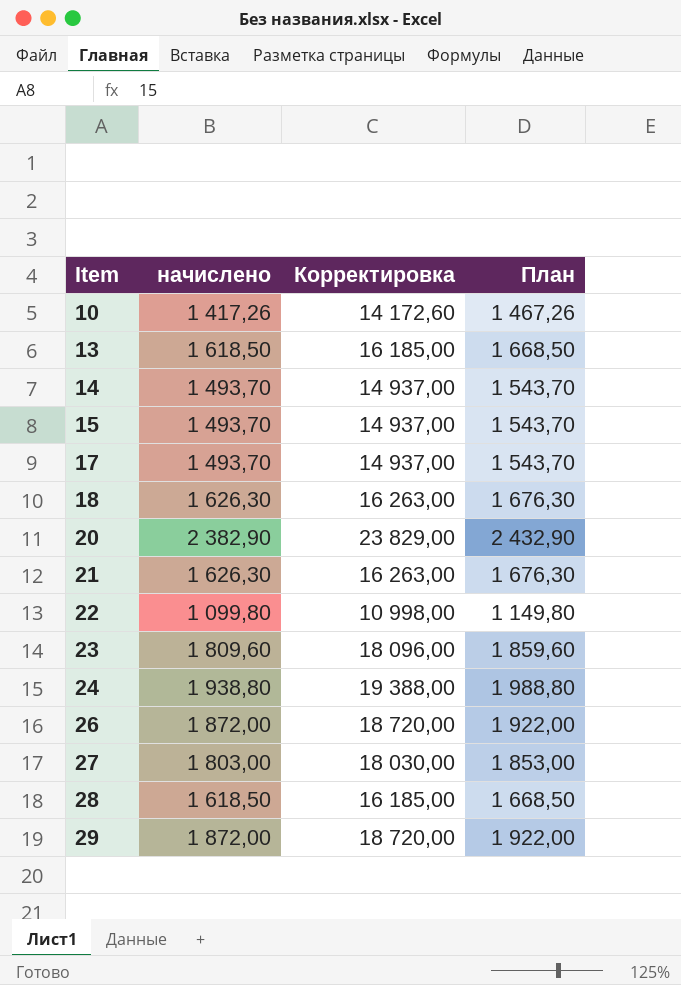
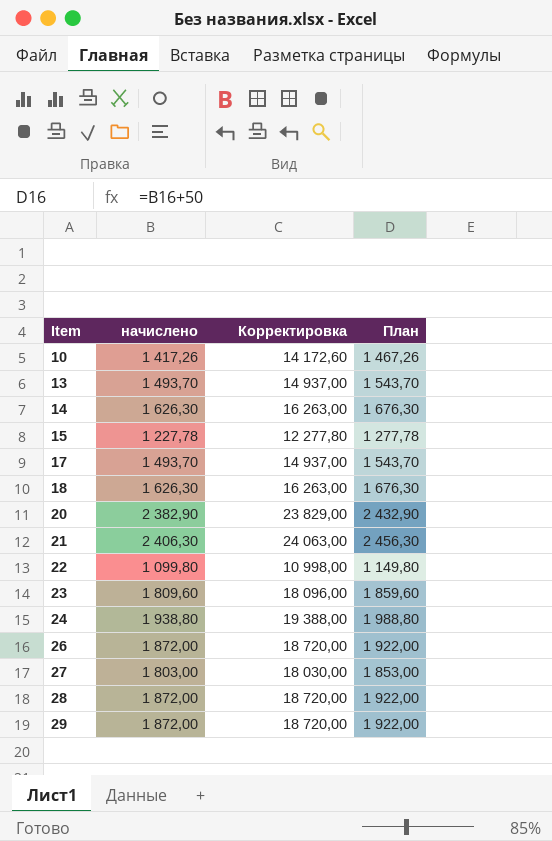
13 | начислено: 1 618,50 -> 1 493,70
13 | Корректировка: 16 185,00 -> 14 937,00
13 | План: 1 668,50 -> 1 543,70
14 | начислено: 1 493,70 -> 1 626,30
14 | Корректировка: 14 937,00 -> 16 263,00
14 | План: 1 543,70 -> 1 676,30
15 | начислено: 1 493,70 -> 1 227,78
15 | Корректировка: 14 937,00 -> 12 277,80
15 | План: 1 543,70 -> 1 277,78
21 | начислено: 1 626,30 -> 2 406,30
21 | Корректировка: 16 263,00 -> 24 063,00
21 | План: 1 676,30 -> 2 456,30
28 | начислено: 1 618,50 -> 1 872,00
28 | Корректировка: 16 185,00 -> 18 720,00
28 | План: 1 668,50 -> 1 922,00

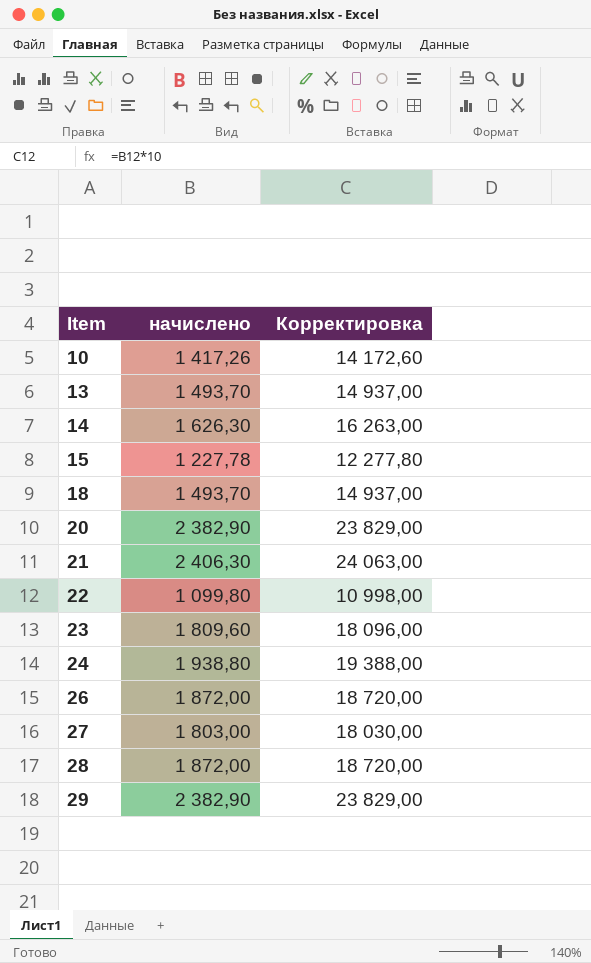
column План | formula: [начислено] + 50 -> none
row 17: 1 493,70 | 14 937,00 | 1 543,70 -> none
18 | начислено: 1 626,30 -> 1 493,70
18 | Корректировка: 16 263,00 -> 14 937,00
29 | начислено: 1 872,00 -> 2 382,90
29 | Корректировка: 18 720,00 -> 23 829,00

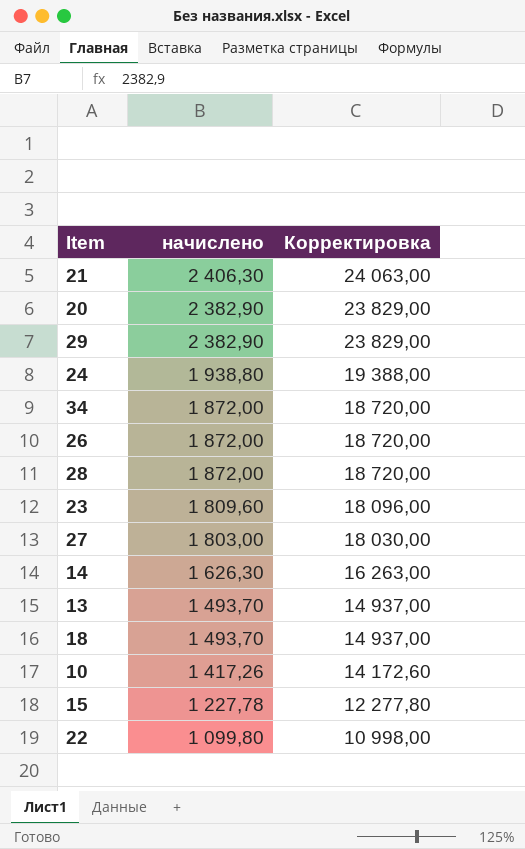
row order: Item ascending -> начислено descending
row 34: none -> 1 872,00 | 18 720,00

